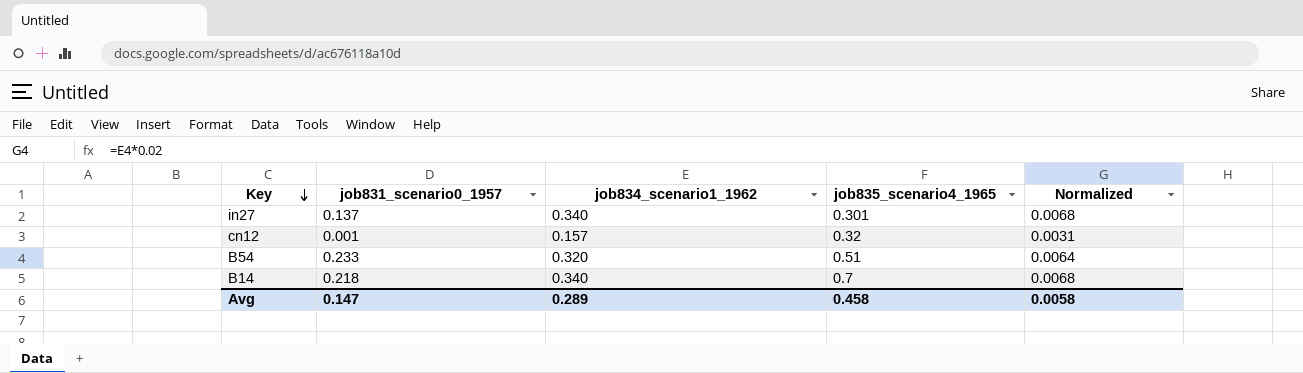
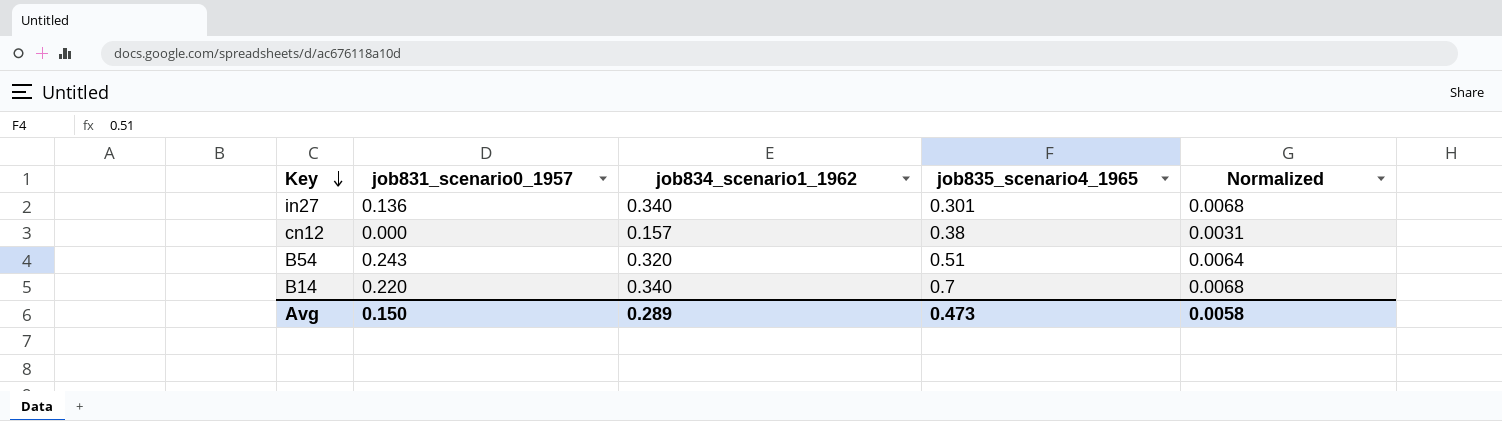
in27 | job831_scenario0_1957: 0.137 -> 0.136
cn12 | job831_scenario0_1957: 0.001 -> 0.000
cn12 | job835_scenario4_1965: 0.32 -> 0.38
B54 | job831_scenario0_1957: 0.233 -> 0.243
B14 | job831_scenario0_1957: 0.218 -> 0.220
Avg | job831_scenario0_1957: 0.147 -> 0.150
Avg | job835_scenario4_1965: 0.458 -> 0.473

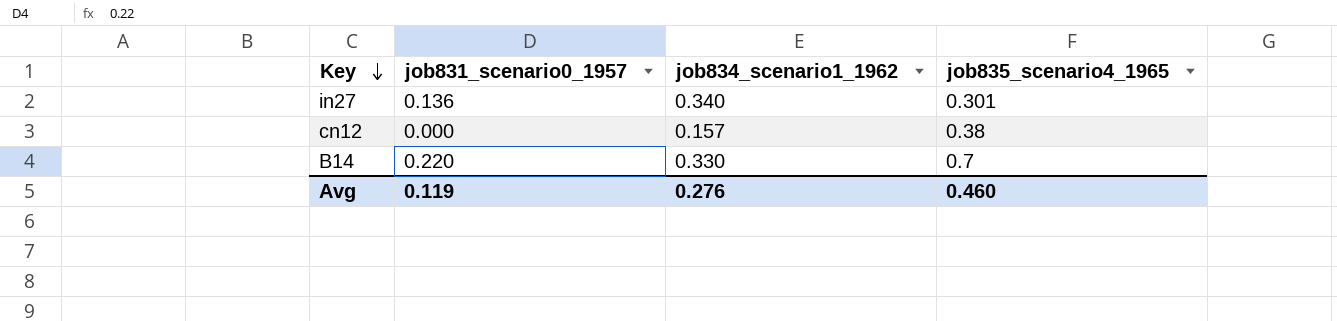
column Normalized | formula: [job834_scenario1_1962] * 0.02 -> none
row B54: 0.243 | 0.320 | 0.51 | 0.0064 -> none
B14 | job834_scenario1_1962: 0.340 -> 0.330
Avg | job831_scenario0_1957: 0.150 -> 0.119
Avg | job834_scenario1_1962: 0.289 -> 0.276
Avg | job835_scenario4_1965: 0.473 -> 0.460

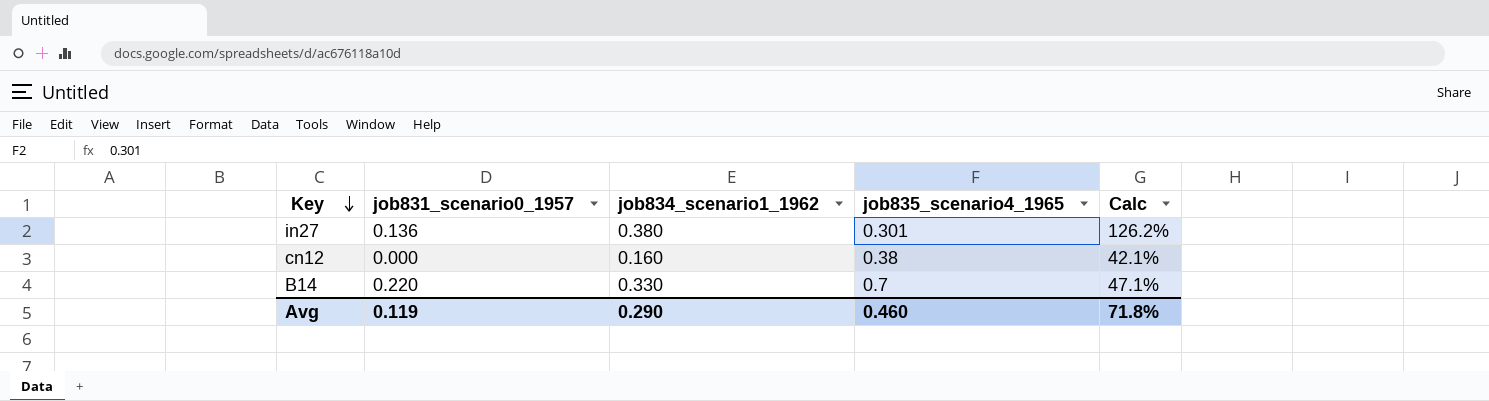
column Calc | formula: none -> [job834_scenario1_1962] / [job835_scenario4_1965]
in27 | job834_scenario1_1962: 0.340 -> 0.380
cn12 | job834_scenario1_1962: 0.157 -> 0.160
Avg | job834_scenario1_1962: 0.276 -> 0.290

